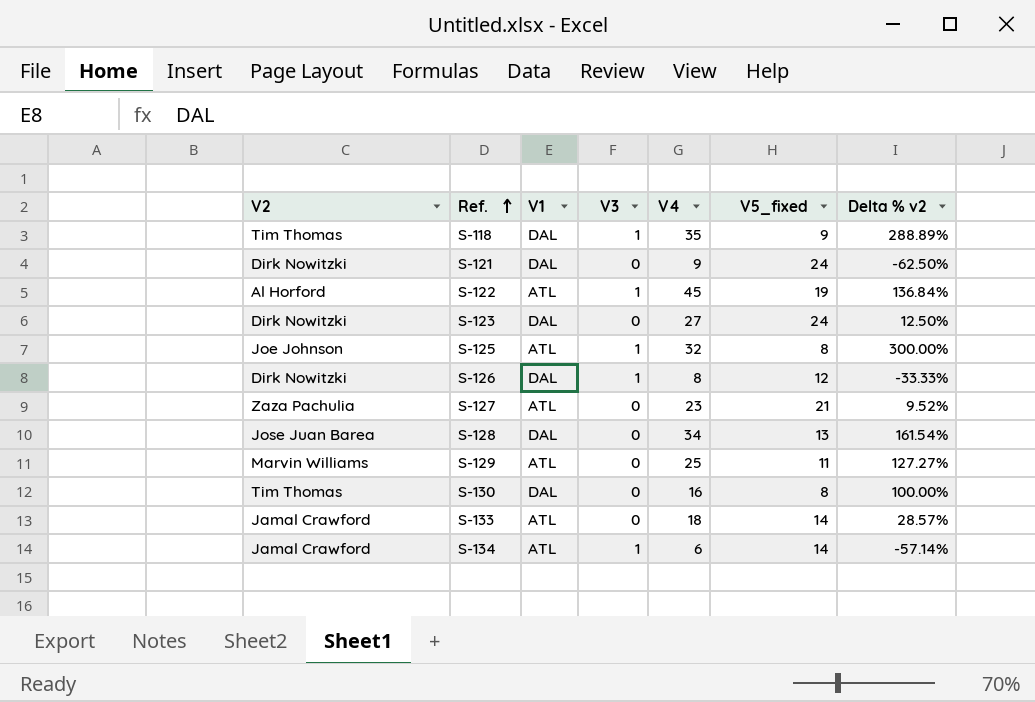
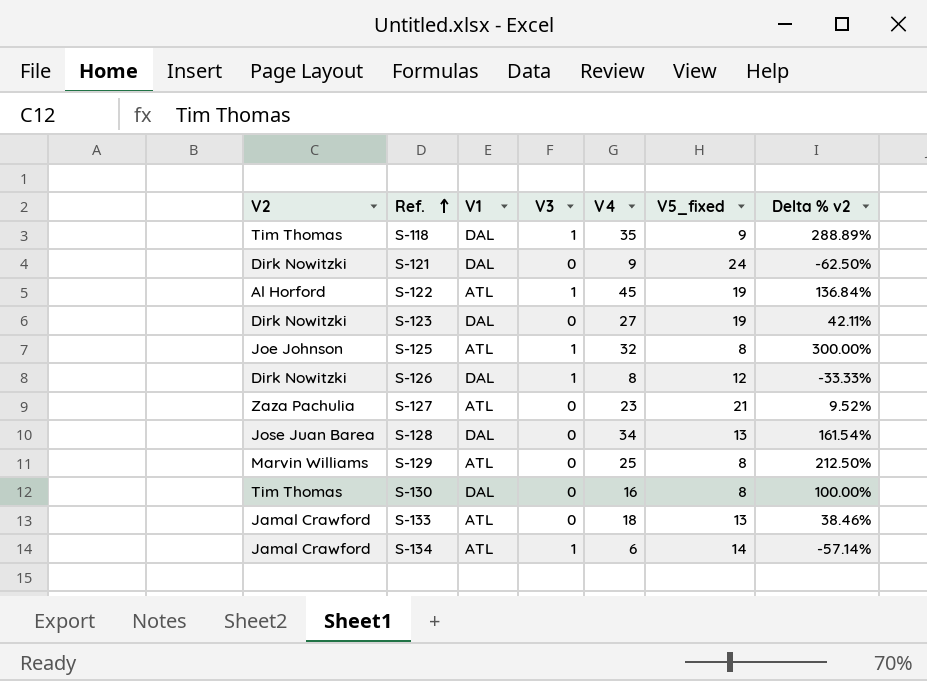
S-123 | V5_fixed: 24 -> 19
S-123 | Delta % v2: 12.50% -> 42.11%
S-129 | V5_fixed: 11 -> 8
S-129 | Delta % v2: 127.27% -> 212.50%
S-133 | V5_fixed: 14 -> 13
S-133 | Delta % v2: 28.57% -> 38.46%

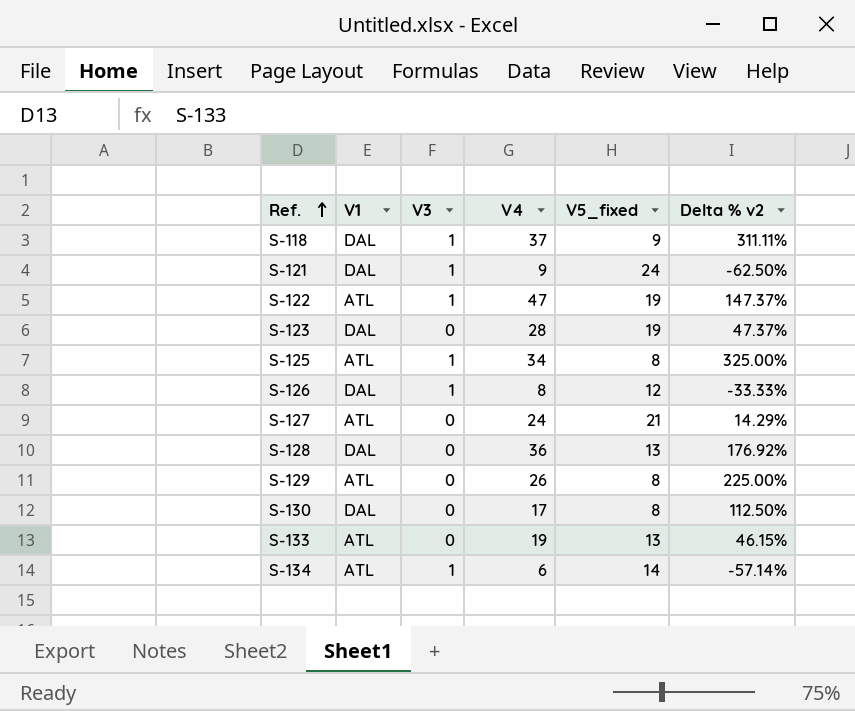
column V2 | position: 1 -> none
S-118 | V4: 35 -> 37
S-118 | Delta % v2: 288.89% -> 311.11%
S-121 | V3: 0 -> 1
S-122 | V4: 45 -> 47
S-122 | Delta % v2: 136.84% -> 147.37%
S-123 | V4: 27 -> 28
S-123 | Delta % v2: 42.11% -> 47.37%
S-125 | V4: 32 -> 34
S-125 | Delta % v2: 300.00% -> 325.00%
S-127 | V4: 23 -> 24
S-127 | Delta % v2: 9.52% -> 14.29%
S-128 | V4: 34 -> 36
S-128 | Delta % v2: 161.54% -> 176.92%
S-129 | V4: 25 -> 26
S-129 | Delta % v2: 212.50% -> 225.00%
S-130 | V4: 16 -> 17
S-130 | Delta % v2: 100.00% -> 112.50%
S-133 | V4: 18 -> 19
S-133 | Delta % v2: 38.46% -> 46.15%

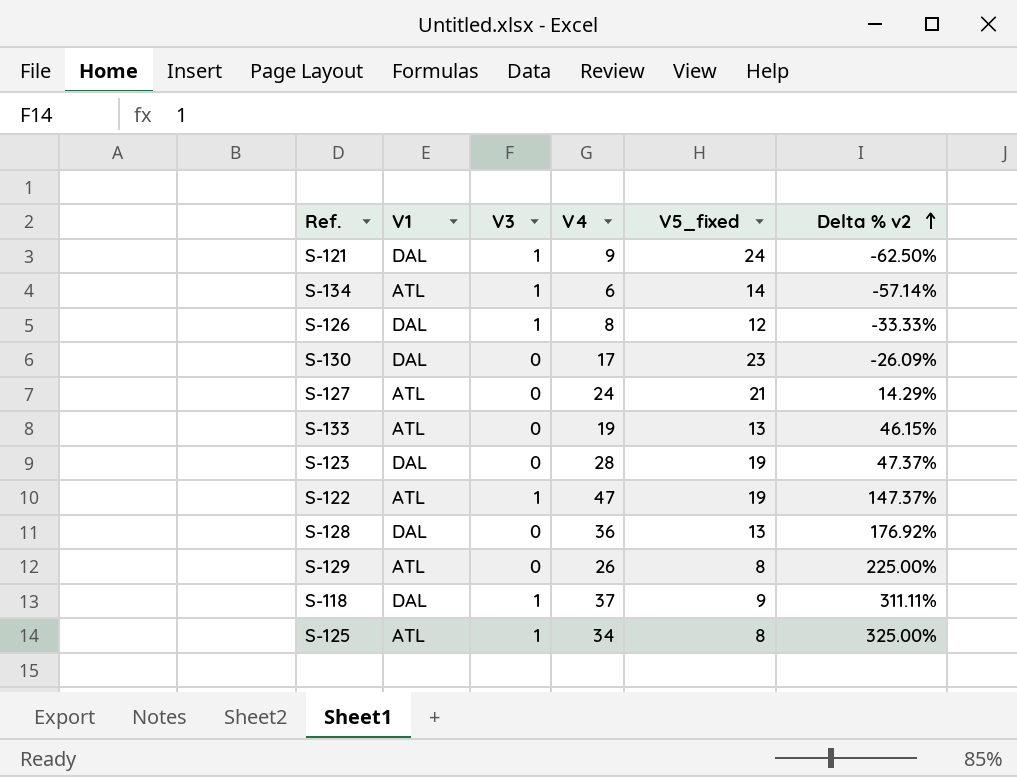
row order: Ref. ascending -> Delta % v2 ascending
S-130 | V5_fixed: 8 -> 23
S-130 | Delta % v2: 112.50% -> -26.09%

